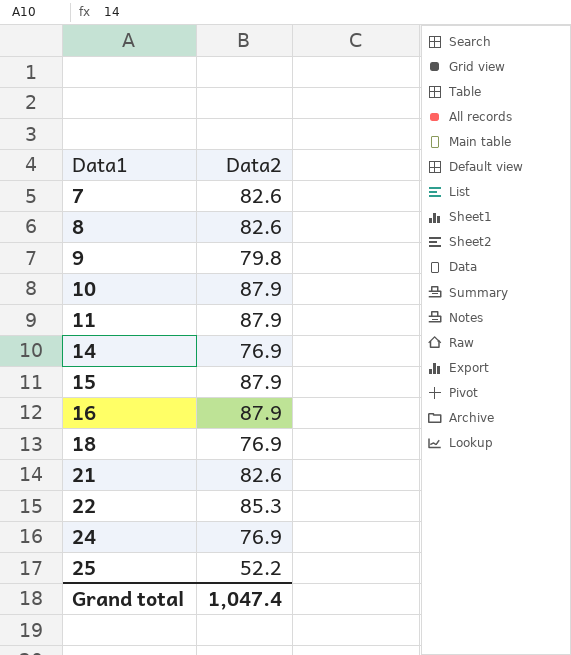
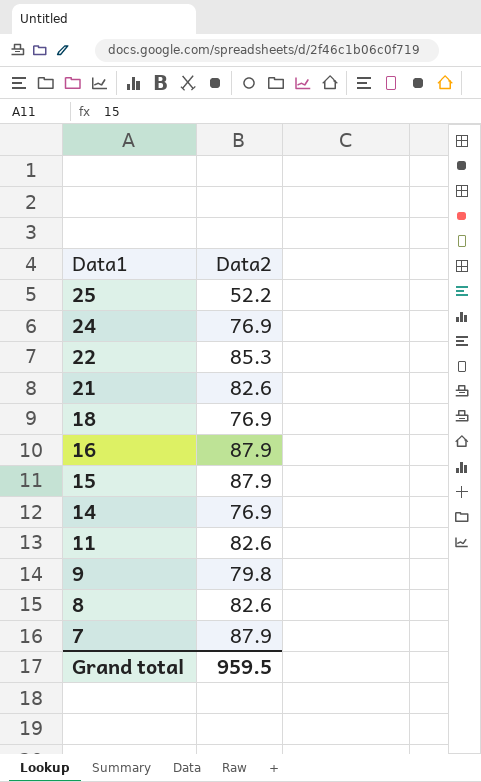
row order: Data1 ascending -> Data1 descending
row 10: 87.9 -> none
11 | Data2: 87.9 -> 82.6
7 | Data2: 82.6 -> 87.9
Grand total | Data2: 1,047.4 -> 959.5

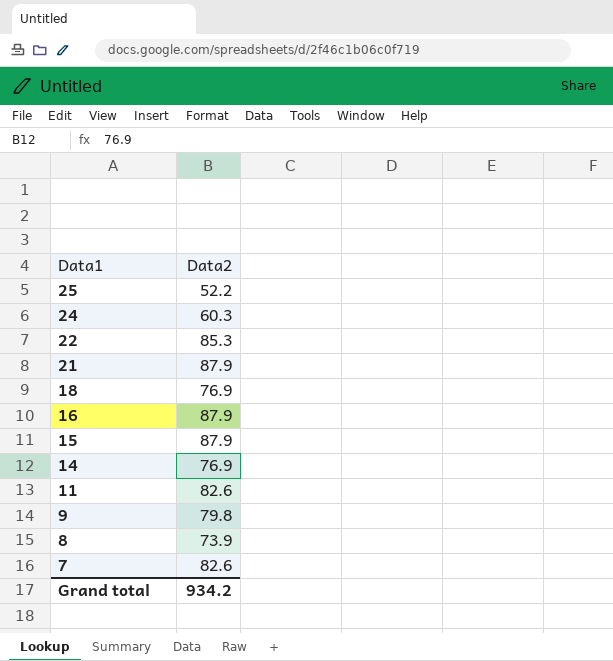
24 | Data2: 76.9 -> 60.3
21 | Data2: 82.6 -> 87.9
8 | Data2: 82.6 -> 73.9
7 | Data2: 87.9 -> 82.6
Grand total | Data2: 959.5 -> 934.2

